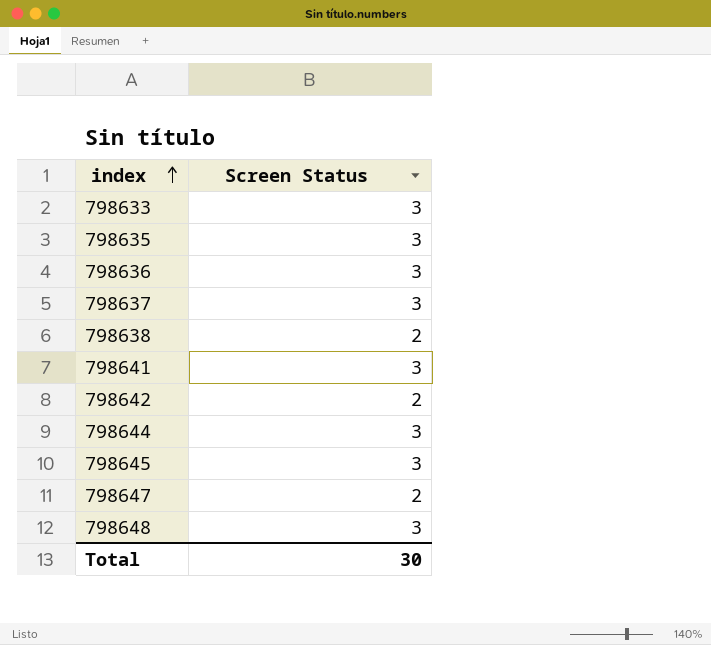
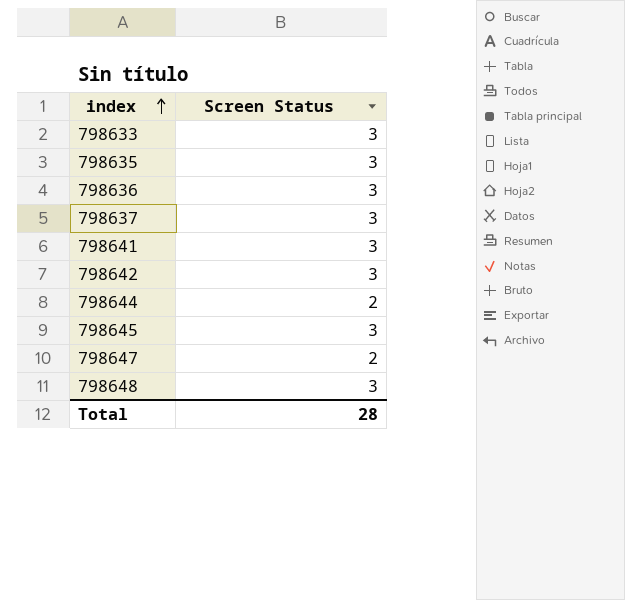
row 798638: 2 -> none
798642 | Screen Status: 2 -> 3
798644 | Screen Status: 3 -> 2
Total | Screen Status: 30 -> 28

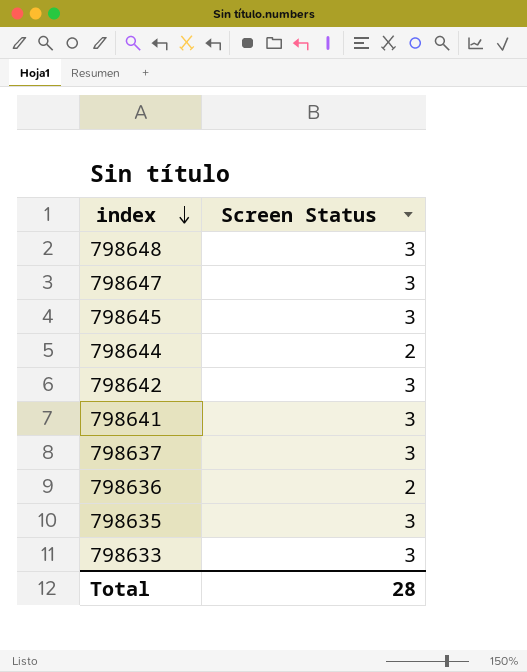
row order: index ascending -> index descending
798647 | Screen Status: 2 -> 3
798636 | Screen Status: 3 -> 2

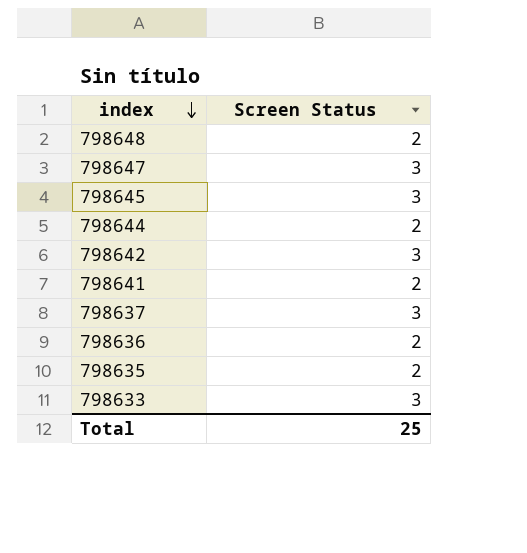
798648 | Screen Status: 3 -> 2
798641 | Screen Status: 3 -> 2
798635 | Screen Status: 3 -> 2
Total | Screen Status: 28 -> 25

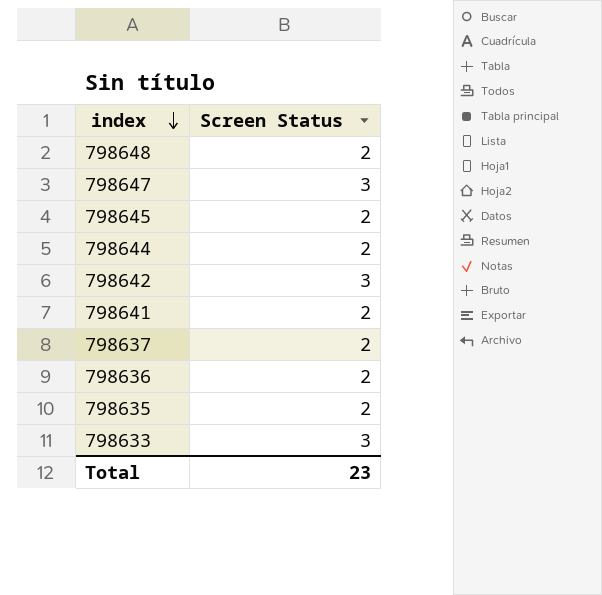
798645 | Screen Status: 3 -> 2
798637 | Screen Status: 3 -> 2
Total | Screen Status: 25 -> 23

